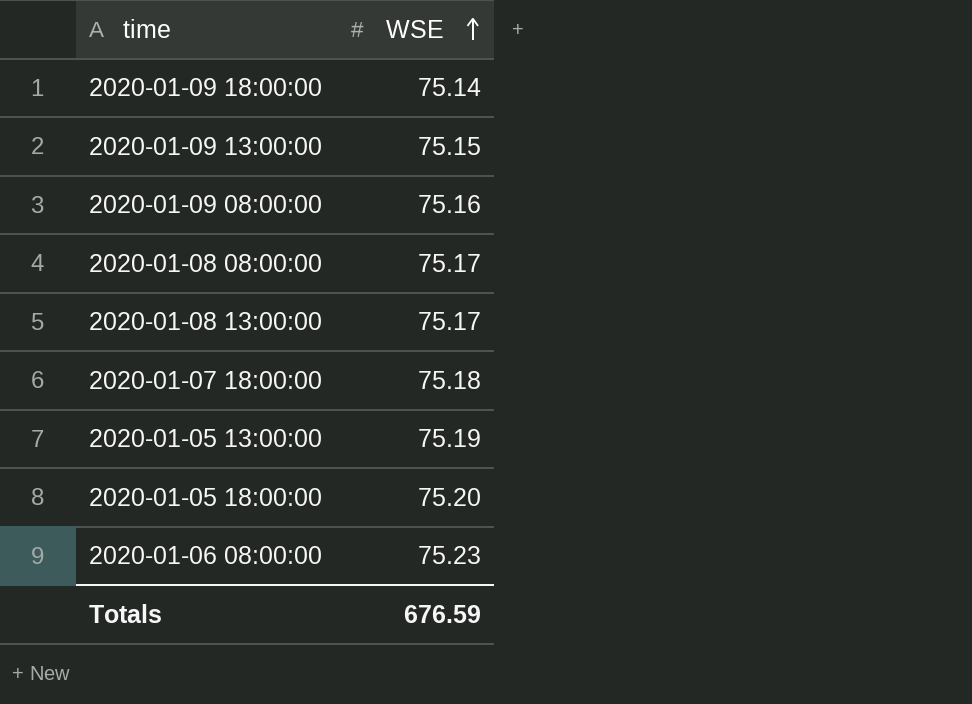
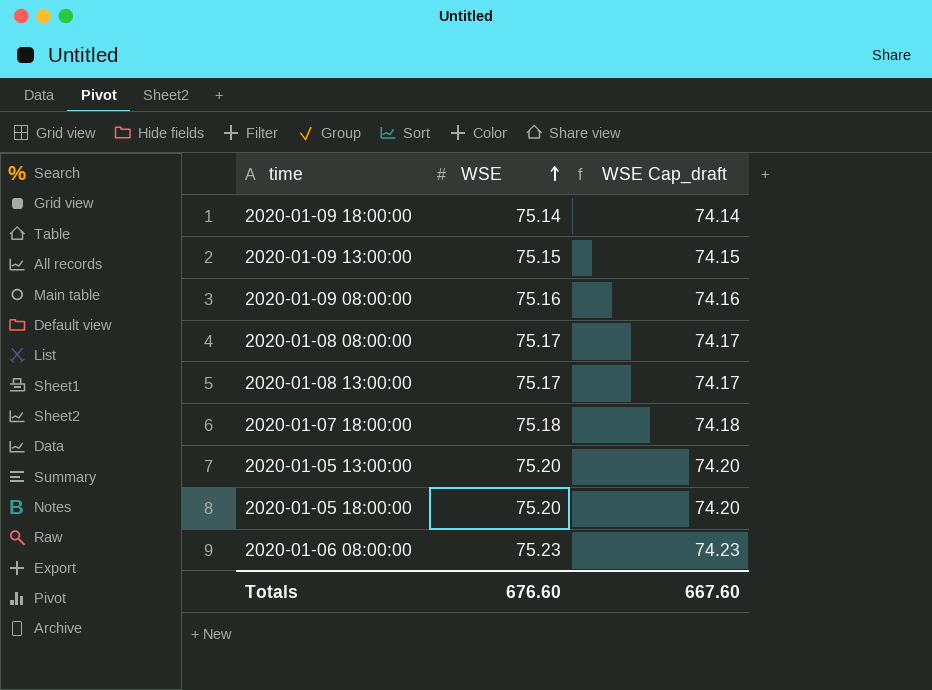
column WSE Cap_draft | formula: none -> [WSE] - 1
2020-01-05 13:00:00 | WSE: 75.19 -> 75.20
Totals | WSE: 676.59 -> 676.60

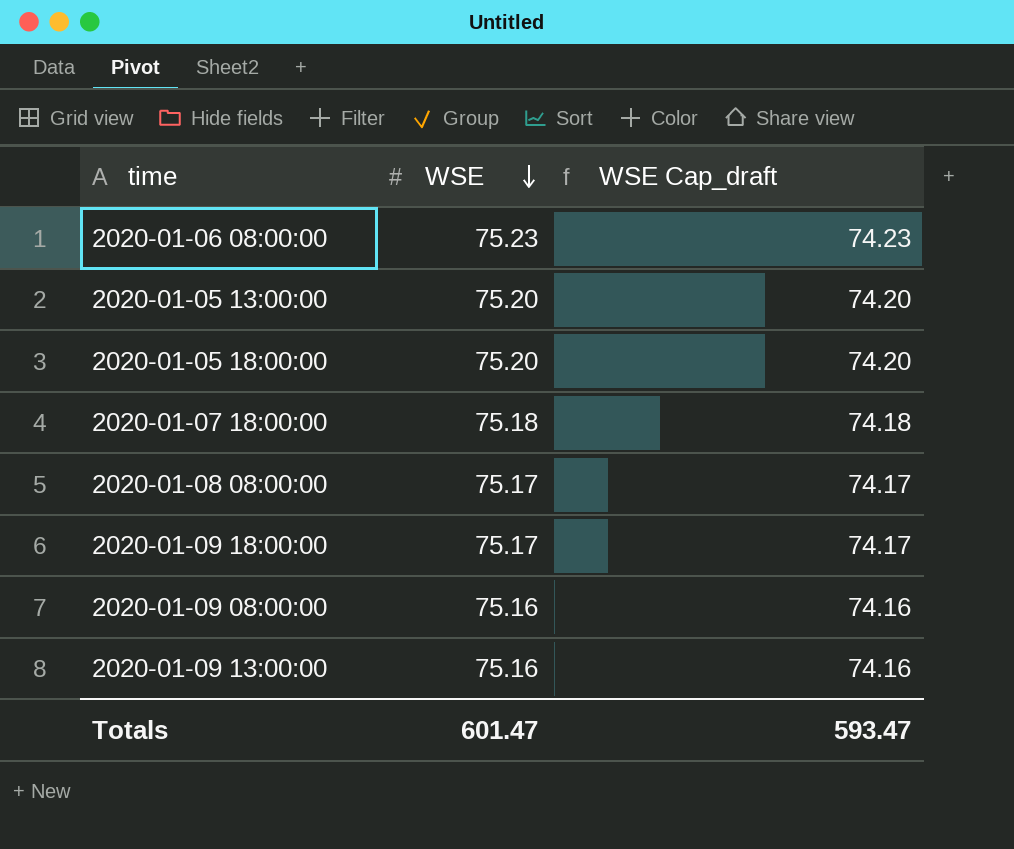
row order: WSE ascending -> WSE descending
row 2020-01-08 13:00:00: 75.17 | 74.17 -> none
2020-01-09 18:00:00 | WSE: 75.14 -> 75.17
2020-01-09 18:00:00 | WSE Cap_draft: 74.14 -> 74.17
2020-01-09 13:00:00 | WSE: 75.15 -> 75.16
2020-01-09 13:00:00 | WSE Cap_draft: 74.15 -> 74.16
Totals | WSE: 676.60 -> 601.47
Totals | WSE Cap_draft: 667.60 -> 593.47

